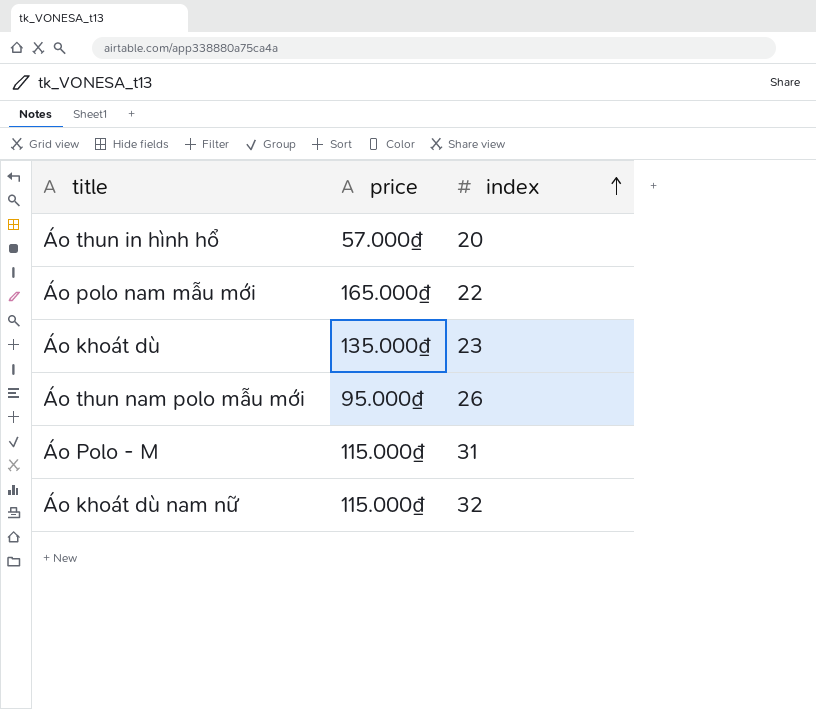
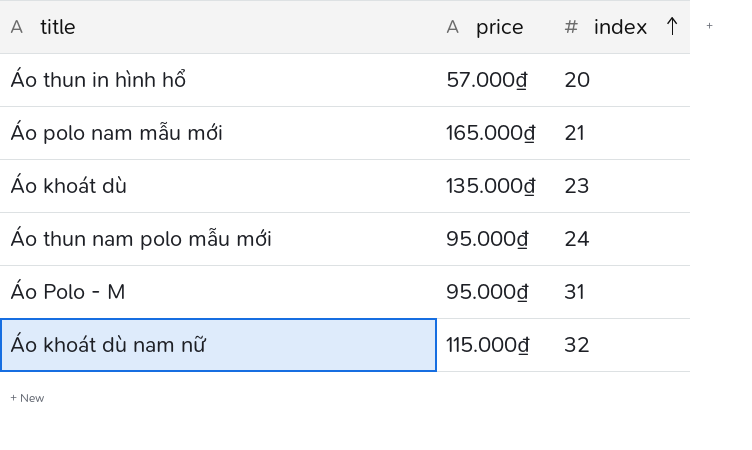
Áo polo nam mẫu mới | index: 22 -> 21
Áo thun nam polo mẫu mới | index: 26 -> 24
Áo Polo - M | price: 115.000₫ -> 95.000₫

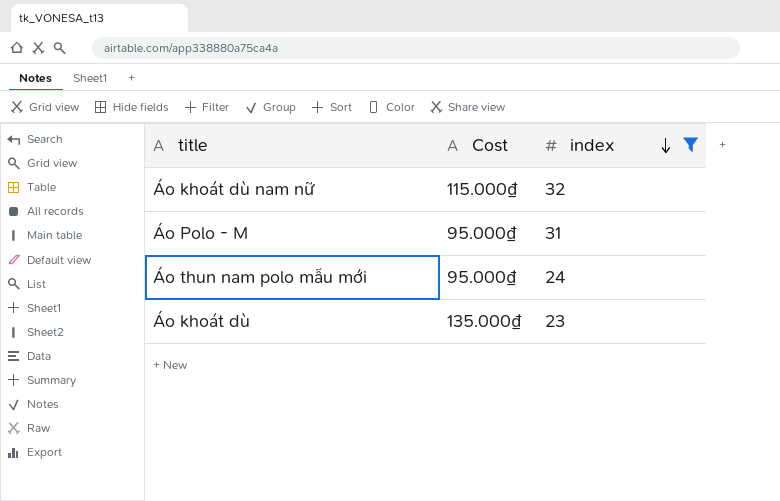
filter: none -> index >= 23
row order: index ascending -> index descending
column name: price -> Cost

